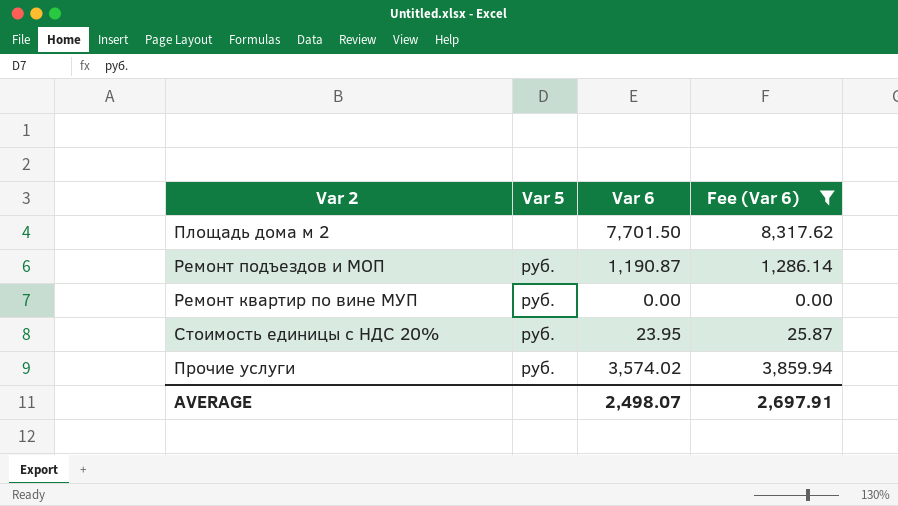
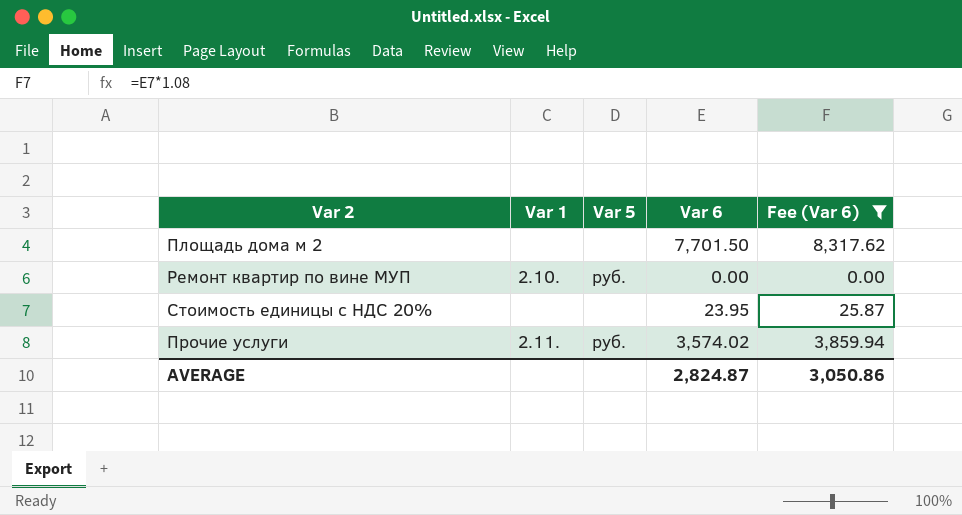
column Var 1 | position: none -> 2
row Ремонт подъездов и МОП: руб. | 1,190.87 | 1,286.14 -> none
Стоимость единицы с НДС 20% | Var 5: руб. -> none
AVERAGE | Var 6: 2,498.07 -> 2,824.87
AVERAGE | Fee (Var 6): 2,697.91 -> 3,050.86

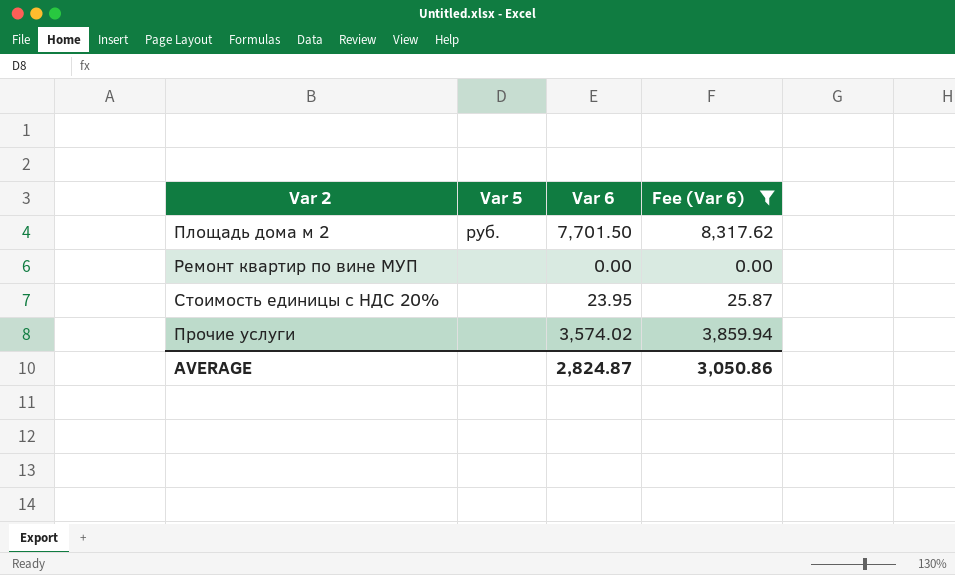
column Var 1 | position: 2 -> none
Площадь дома м 2 | Var 5: none -> руб.
Ремонт квартир по вине МУП | Var 5: руб. -> none
Прочие услуги | Var 5: руб. -> none

